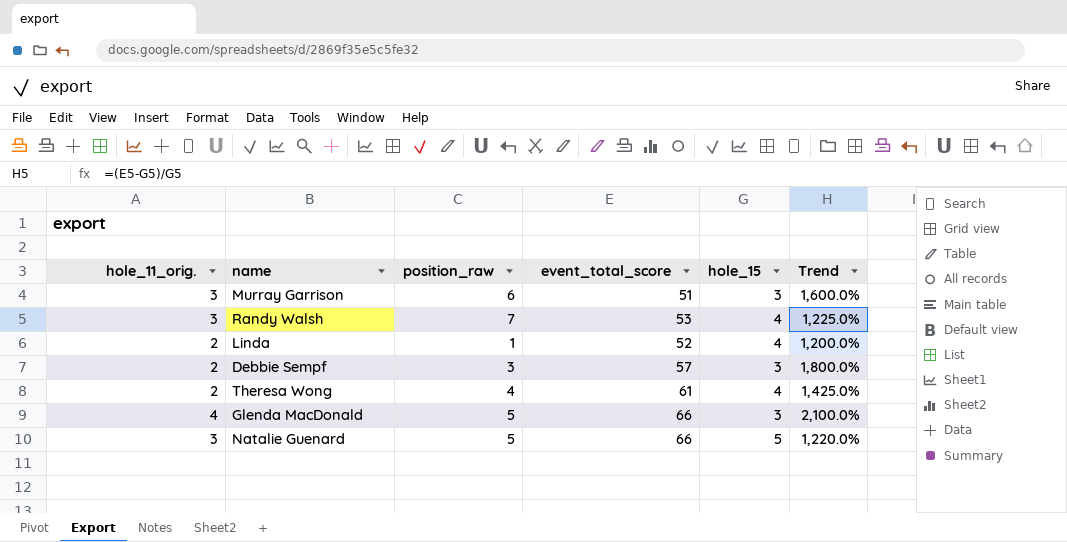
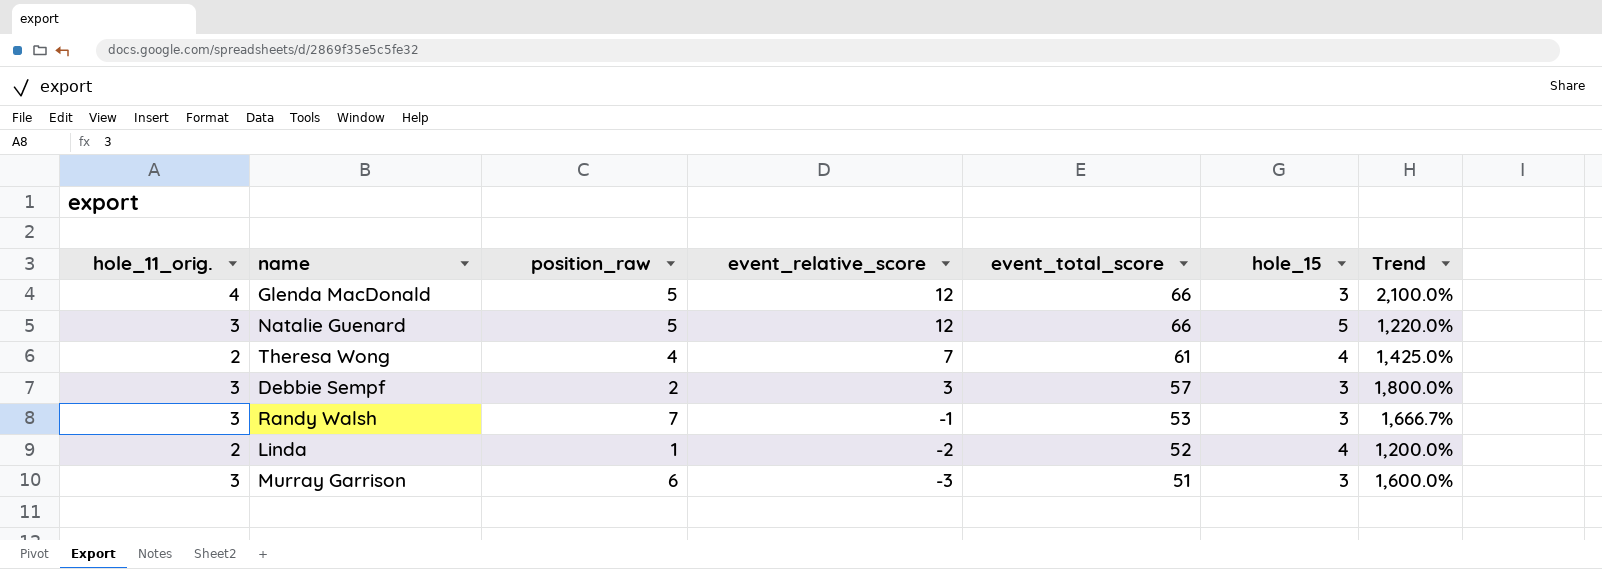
row order: none -> event_relative_score descending
column event_relative_score | position: none -> 4
Debbie Sempf | hole_11_orig.: 2 -> 3
Debbie Sempf | position_raw: 3 -> 2
Randy Walsh | hole_15: 4 -> 3
Randy Walsh | Trend: 1,225.0% -> 1,666.7%

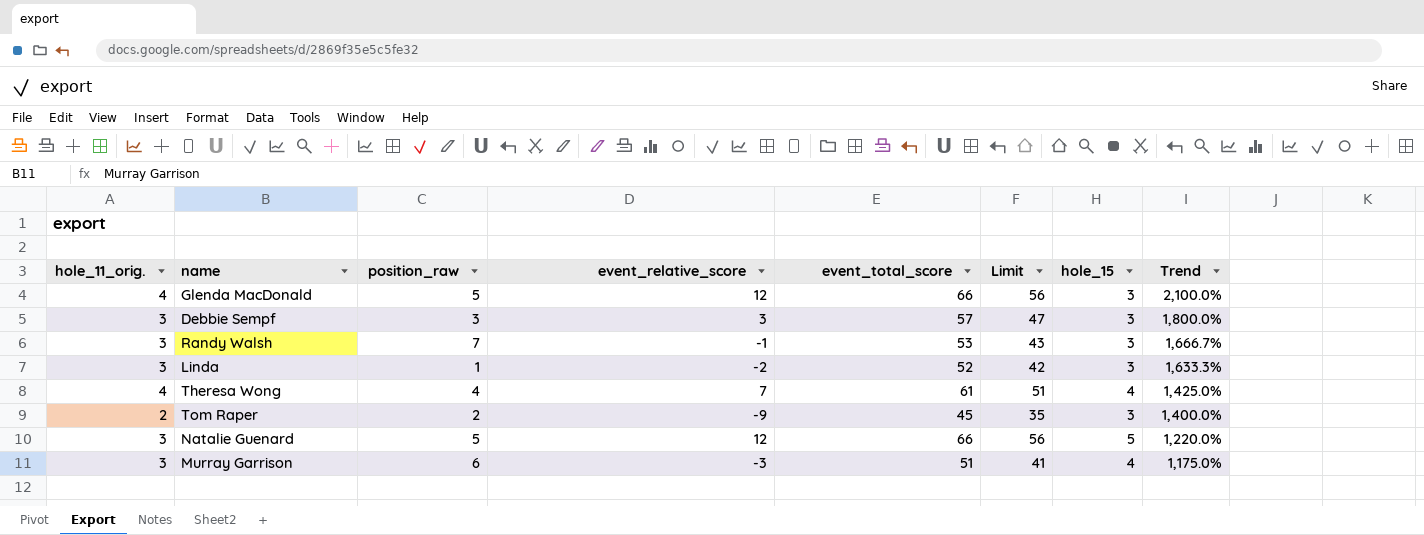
row order: event_relative_score descending -> Trend descending
column Limit | formula: none -> [event_total_score] - 10
Debbie Sempf | position_raw: 2 -> 3
Linda | hole_11_orig.: 2 -> 3
Linda | hole_15: 4 -> 3
Linda | Trend: 1,200.0% -> 1,633.3%
Theresa Wong | hole_11_orig.: 2 -> 4
row Tom Raper: none -> 2 | 2 | -9 | 45 | 35 | 3 | 1,400.0%
Murray Garrison | hole_15: 3 -> 4
Murray Garrison | Trend: 1,600.0% -> 1,175.0%

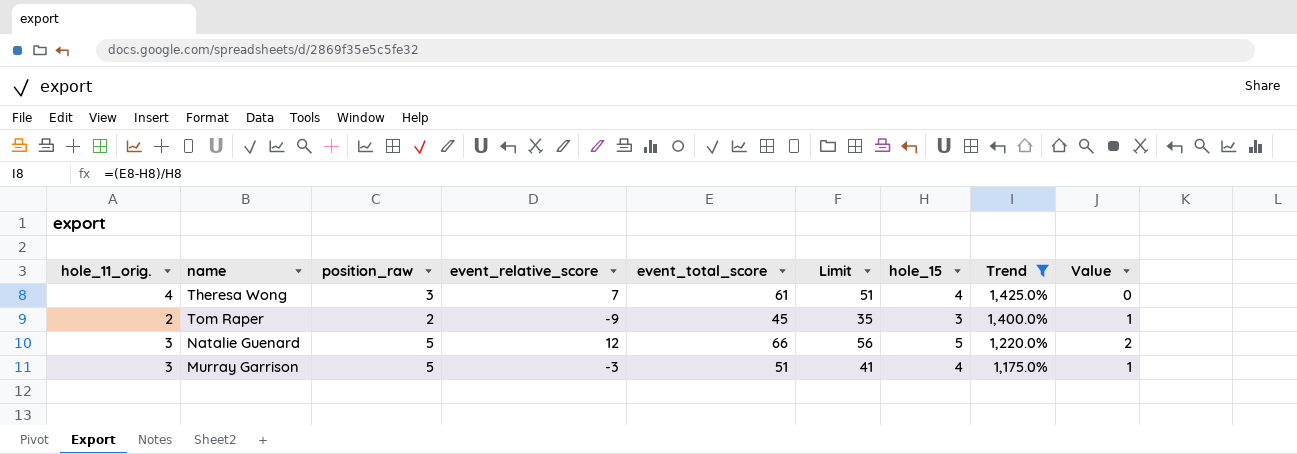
filter: none -> Trend <= 1,425.0%
column Value | formula: none -> [hole_15] - [hole_11_orig.]
Theresa Wong | position_raw: 4 -> 3
Murray Garrison | position_raw: 6 -> 5

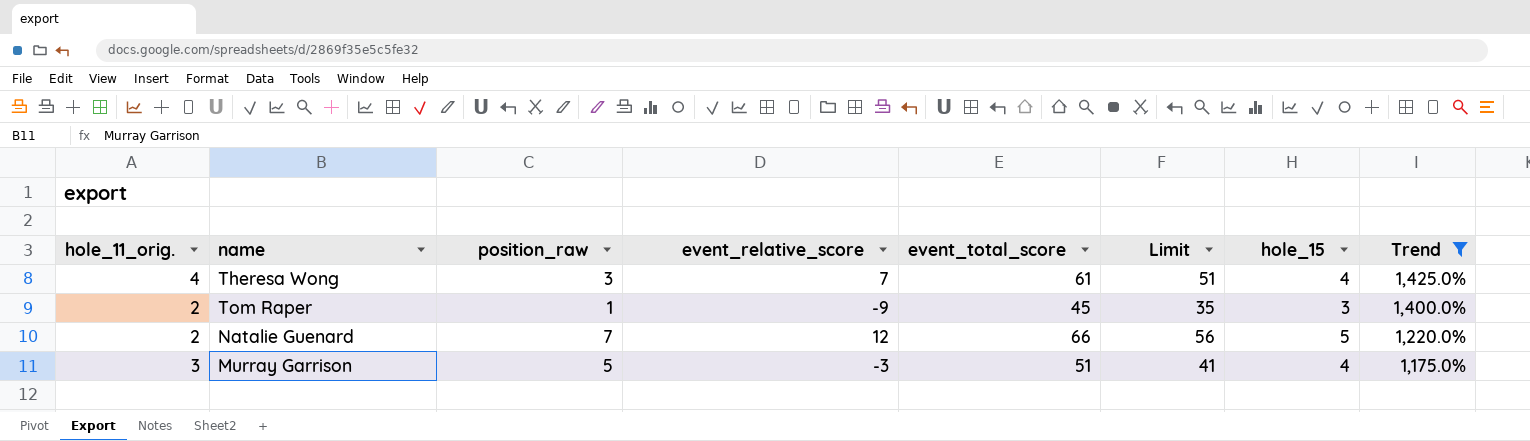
column Value | formula: [hole_15] - [hole_11_orig.] -> none
Tom Raper | position_raw: 2 -> 1
Natalie Guenard | hole_11_orig.: 3 -> 2
Natalie Guenard | position_raw: 5 -> 7

